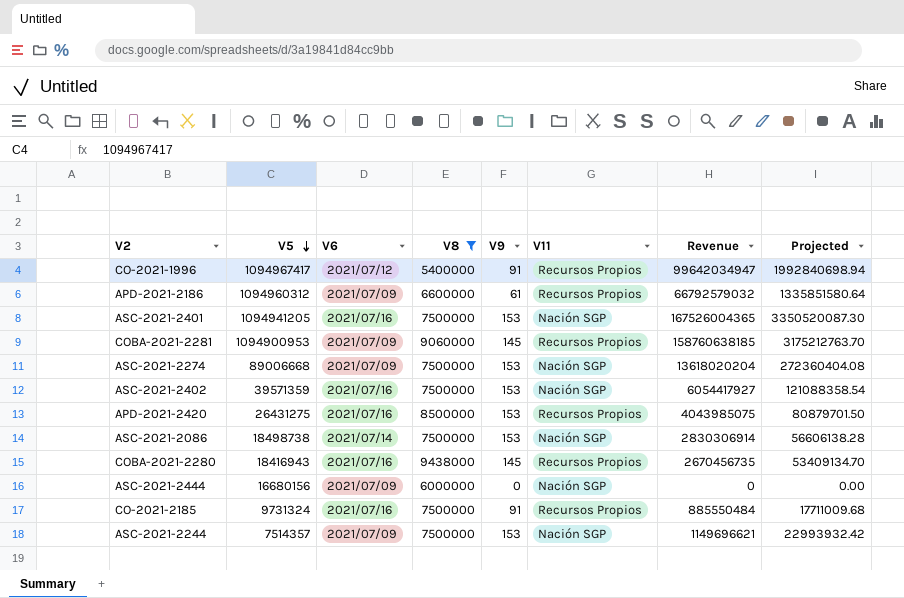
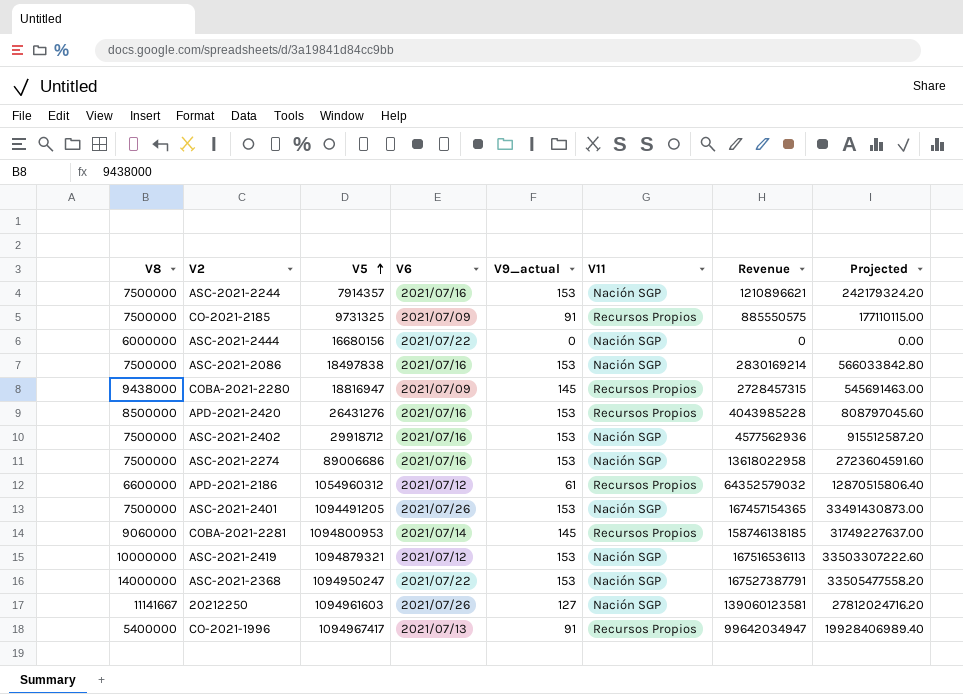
filter: V8 <= 9438000 -> none
row order: V5 descending -> V5 ascending
column V8 | position: 4 -> 1
column name: V9 -> V9_actual
column Projected | formula: [Revenue] * 0.02 -> [Revenue] * 0.2
ASC-2021-2244 | V5: 7514357 -> 7914357
ASC-2021-2244 | V6: 2021/07/09 -> 2021/07/16
ASC-2021-2244 | Revenue: 1149696621 -> 1210896621
CO-2021-2185 | V5: 9731324 -> 9731325
CO-2021-2185 | V6: 2021/07/16 -> 2021/07/09
CO-2021-2185 | Revenue: 885550484 -> 885550575
ASC-2021-2444 | V6: 2021/07/09 -> 2021/07/22
ASC-2021-2086 | V5: 18498738 -> 18497838
ASC-2021-2086 | V6: 2021/07/14 -> 2021/07/16
ASC-2021-2086 | Revenue: 2830306914 -> 2830169214
COBA-2021-2280 | V5: 18416943 -> 18816947
COBA-2021-2280 | V6: 2021/07/16 -> 2021/07/09
COBA-2021-2280 | Revenue: 2670456735 -> 2728457315
APD-2021-2420 | V5: 26431275 -> 26431276
APD-2021-2420 | Revenue: 4043985075 -> 4043985228
ASC-2021-2402 | V5: 39571359 -> 29918712
ASC-2021-2402 | Revenue: 6054417927 -> 4577562936
ASC-2021-2274 | V5: 89006668 -> 89006686
ASC-2021-2274 | V6: 2021/07/09 -> 2021/07/16
ASC-2021-2274 | Revenue: 13618020204 -> 13618022958
APD-2021-2186 | V5: 1094960312 -> 1054960312
APD-2021-2186 | V6: 2021/07/09 -> 2021/07/12
APD-2021-2186 | Revenue: 66792579032 -> 64352579032
ASC-2021-2401 | V5: 1094941205 -> 1094491205
ASC-2021-2401 | V6: 2021/07/16 -> 2021/07/26
ASC-2021-2401 | Revenue: 167526004365 -> 167457154365
COBA-2021-2281 | V5: 1094900953 -> 1094800953
COBA-2021-2281 | V6: 2021/07/09 -> 2021/07/14
COBA-2021-2281 | Revenue: 158760638185 -> 158746138185
CO-2021-1996 | V6: 2021/07/12 -> 2021/07/13

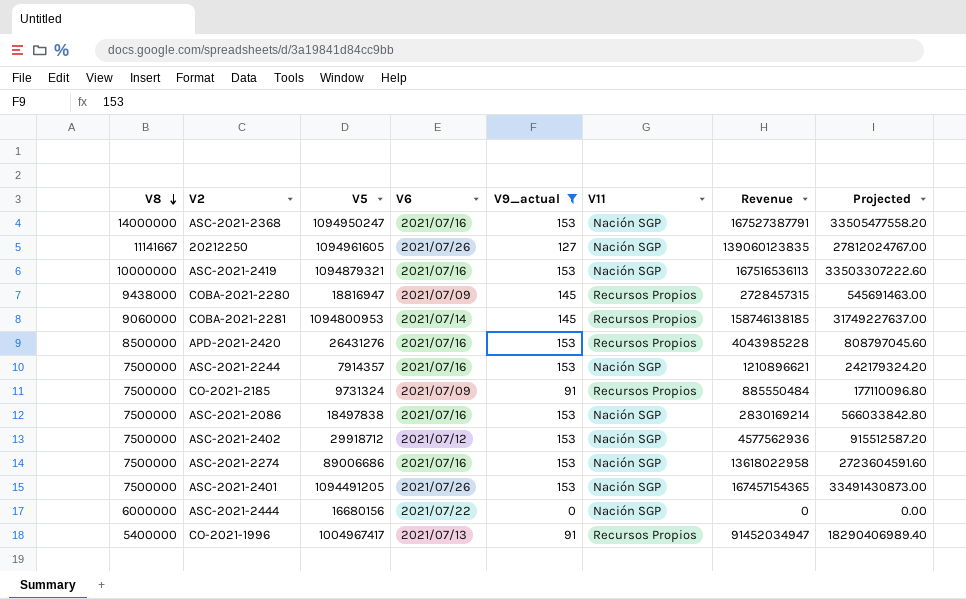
filter: none -> V9_actual != 61
row order: V5 ascending -> V8 descending
ASC-2021-2368 | V6: 2021/07/22 -> 2021/07/16
20212250 | V5: 1094961603 -> 1094961605
20212250 | Revenue: 139060123581 -> 139060123835
20212250 | Projected: 27812024716.20 -> 27812024767.00
ASC-2021-2419 | V6: 2021/07/12 -> 2021/07/16
CO-2021-2185 | V5: 9731325 -> 9731324
CO-2021-2185 | Revenue: 885550575 -> 885550484
CO-2021-2185 | Projected: 177110115.00 -> 177110096.80
ASC-2021-2402 | V6: 2021/07/16 -> 2021/07/12
CO-2021-1996 | V5: 1094967417 -> 1004967417
CO-2021-1996 | Revenue: 99642034947 -> 91452034947
CO-2021-1996 | Projected: 19928406989.40 -> 18290406989.40

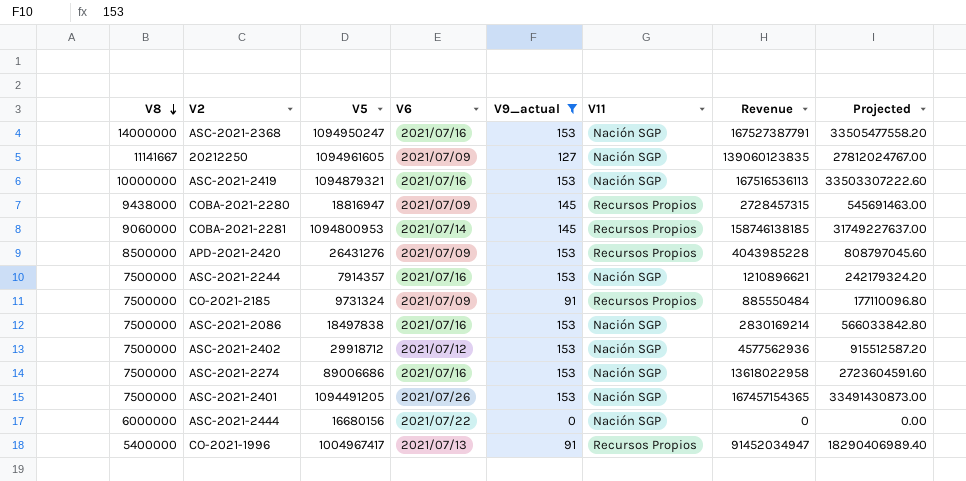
20212250 | V6: 2021/07/26 -> 2021/07/09
APD-2021-2420 | V6: 2021/07/16 -> 2021/07/09

